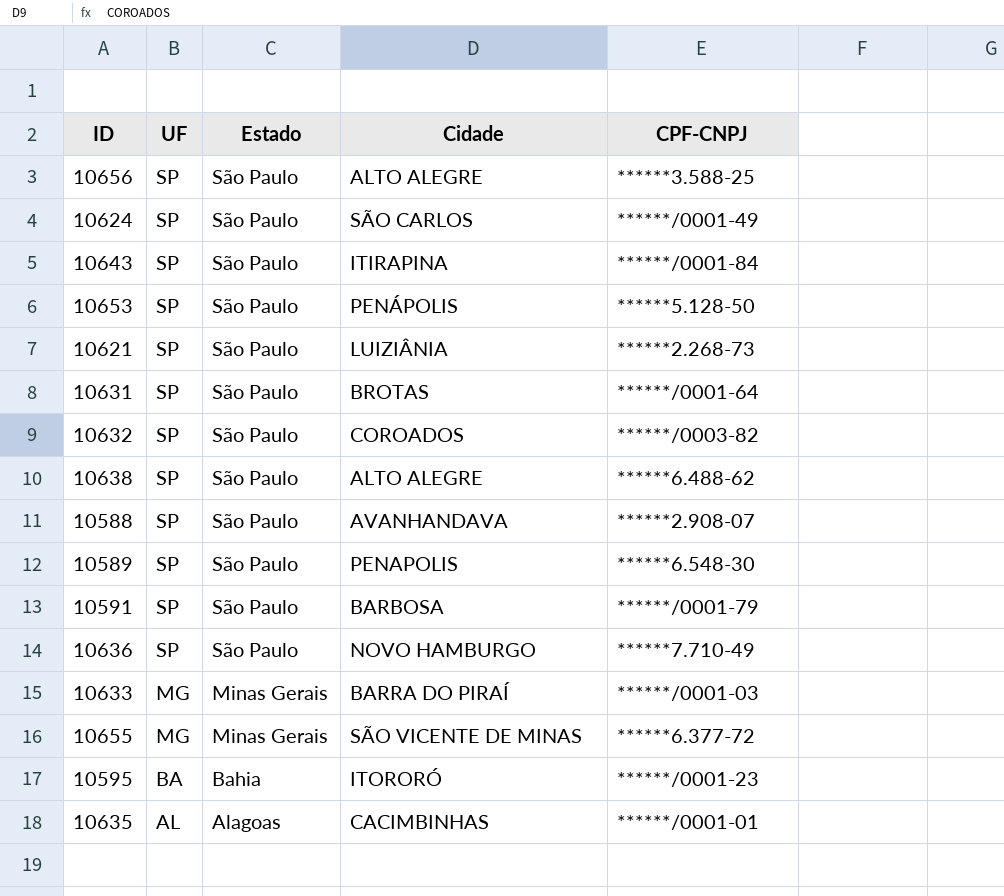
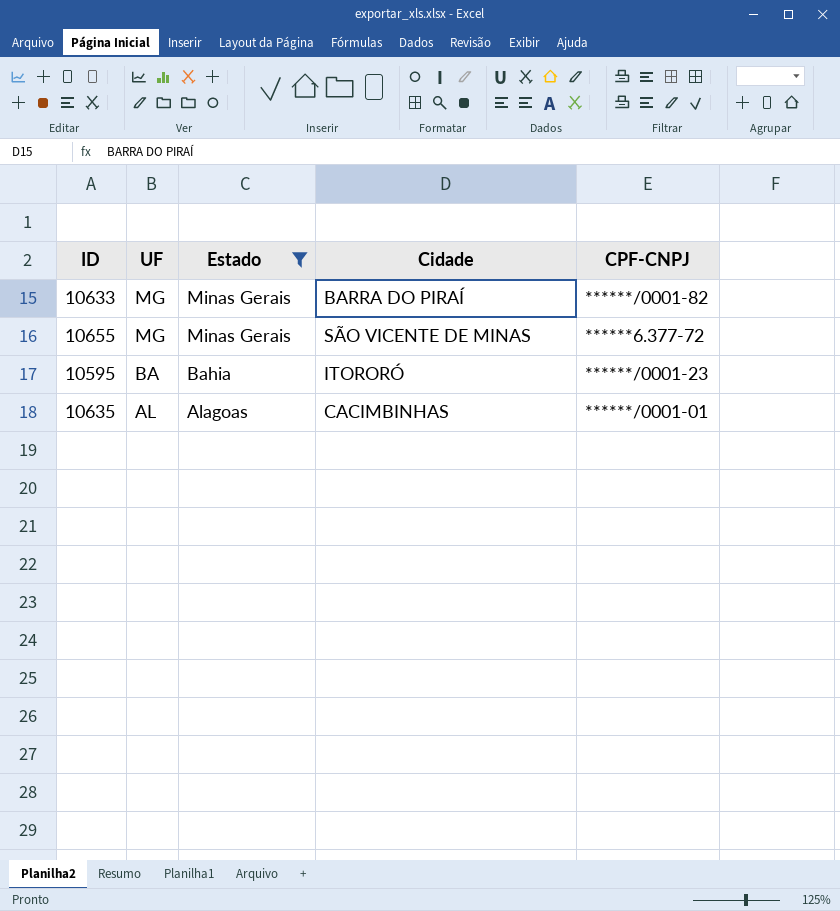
filter: none -> Estado != São Paulo
10633 | CPF-CNPJ: ******/0001-03 -> ******/0001-82

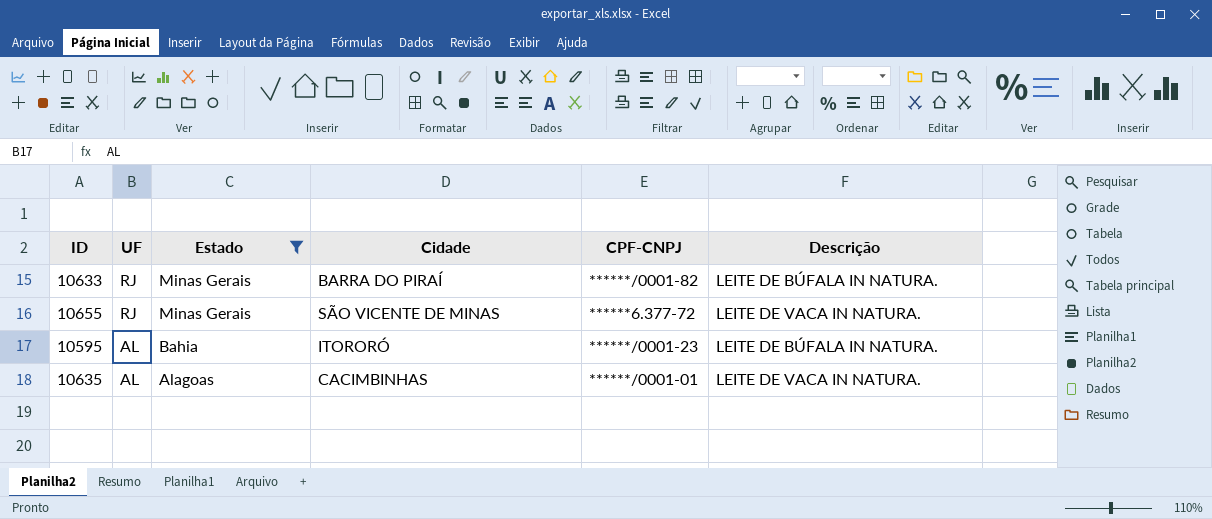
column Descrição | position: none -> 6
10633 | UF: MG -> RJ
10655 | UF: MG -> RJ
10595 | UF: BA -> AL

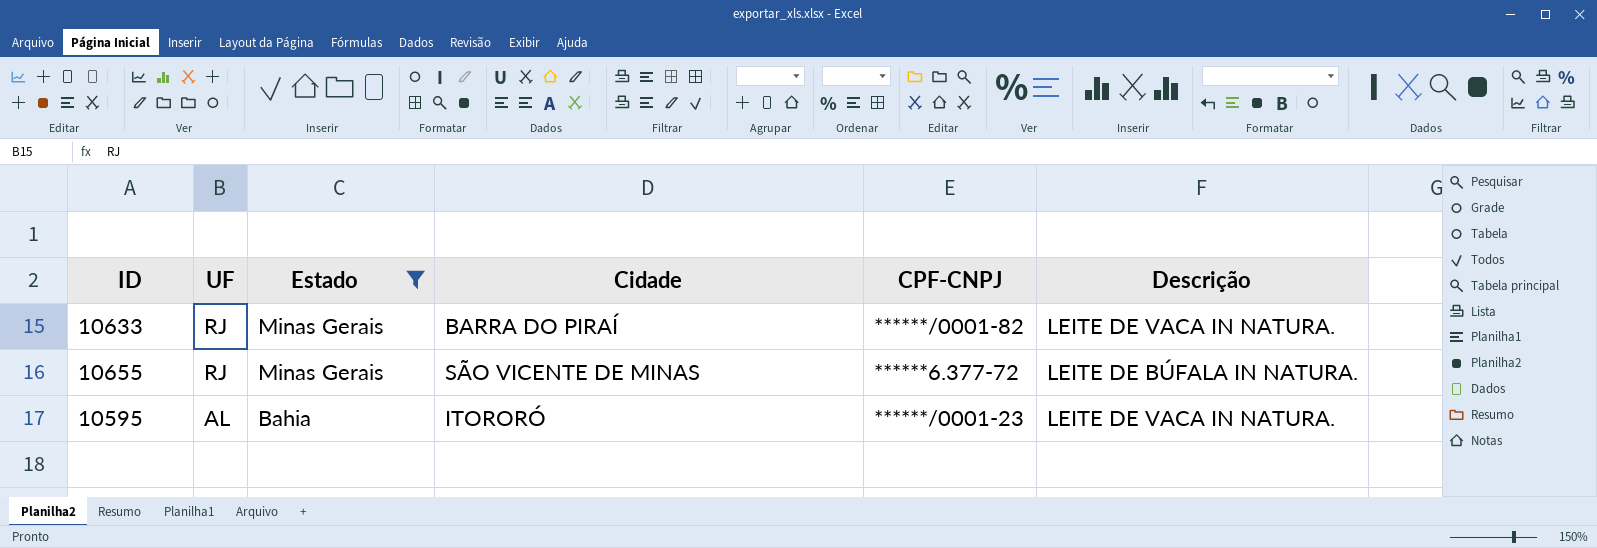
row 10635: AL | Alagoas | CACIMBINHAS | ******/0001-01 | LEITE DE VACA IN NATURA. -> none
10633 | Descrição: LEITE DE BÚFALA IN NATURA. -> LEITE DE VACA IN NATURA.
10655 | Descrição: LEITE DE VACA IN NATURA. -> LEITE DE BÚFALA IN NATURA.
10595 | Descrição: LEITE DE BÚFALA IN NATURA. -> LEITE DE VACA IN NATURA.

